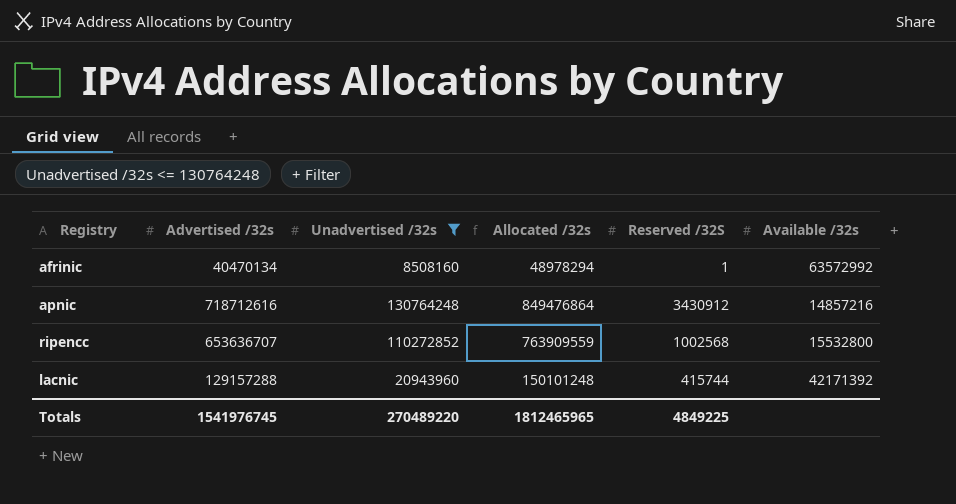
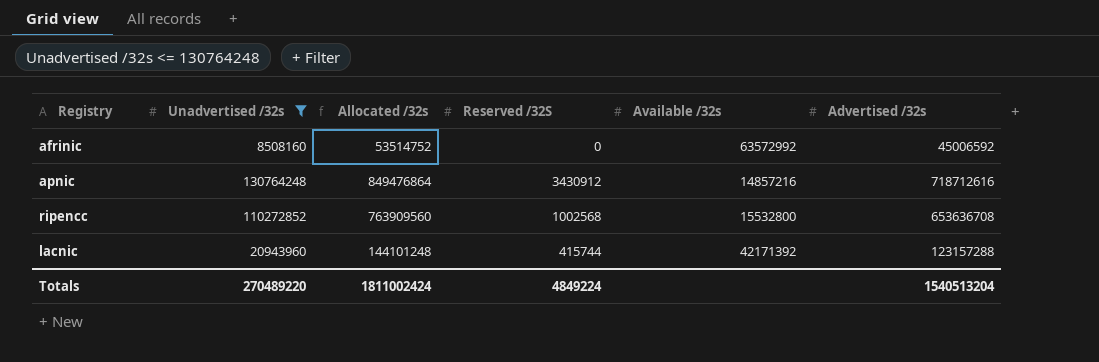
column Advertised /32s | position: 2 -> 6
afrinic | Allocated /32s: 48978294 -> 53514752
afrinic | Reserved /32S: 1 -> 0
afrinic | Advertised /32s: 40470134 -> 45006592
ripencc | Allocated /32s: 763909559 -> 763909560
ripencc | Advertised /32s: 653636707 -> 653636708
lacnic | Allocated /32s: 150101248 -> 144101248
lacnic | Advertised /32s: 129157288 -> 123157288
Totals | Allocated /32s: 1812465965 -> 1811002424
Totals | Reserved /32S: 4849225 -> 4849224
Totals | Advertised /32s: 1541976745 -> 1540513204

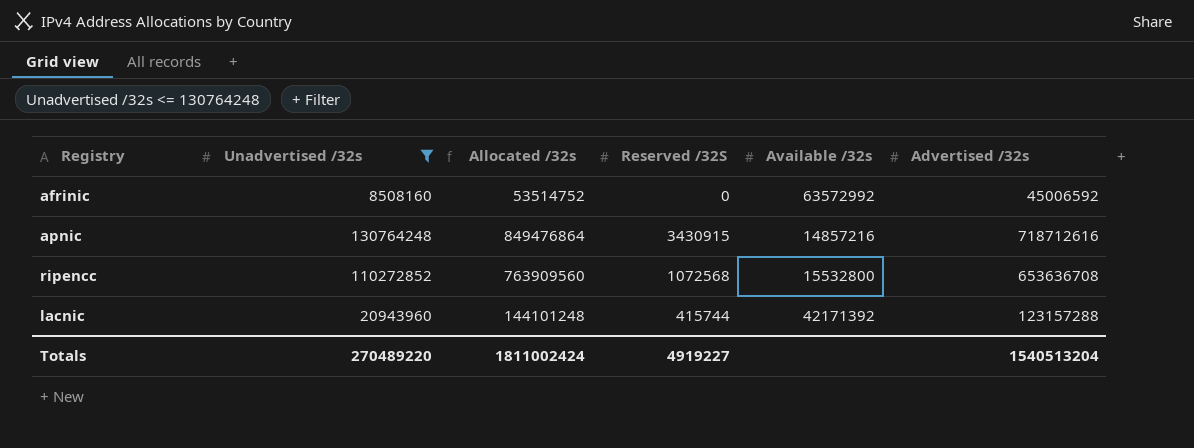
apnic | Reserved /32S: 3430912 -> 3430915
ripencc | Reserved /32S: 1002568 -> 1072568
Totals | Reserved /32S: 4849224 -> 4919227

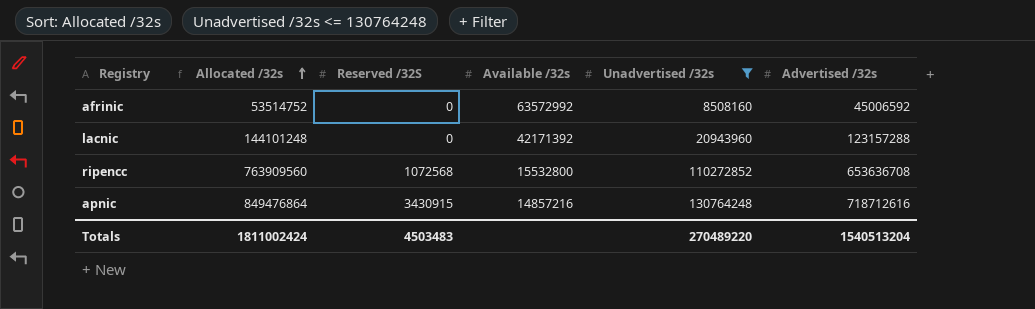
row order: none -> Allocated /32s ascending
column Unadvertised /32s | position: 2 -> 5
lacnic | Reserved /32S: 415744 -> 0
Totals | Reserved /32S: 4919227 -> 4503483

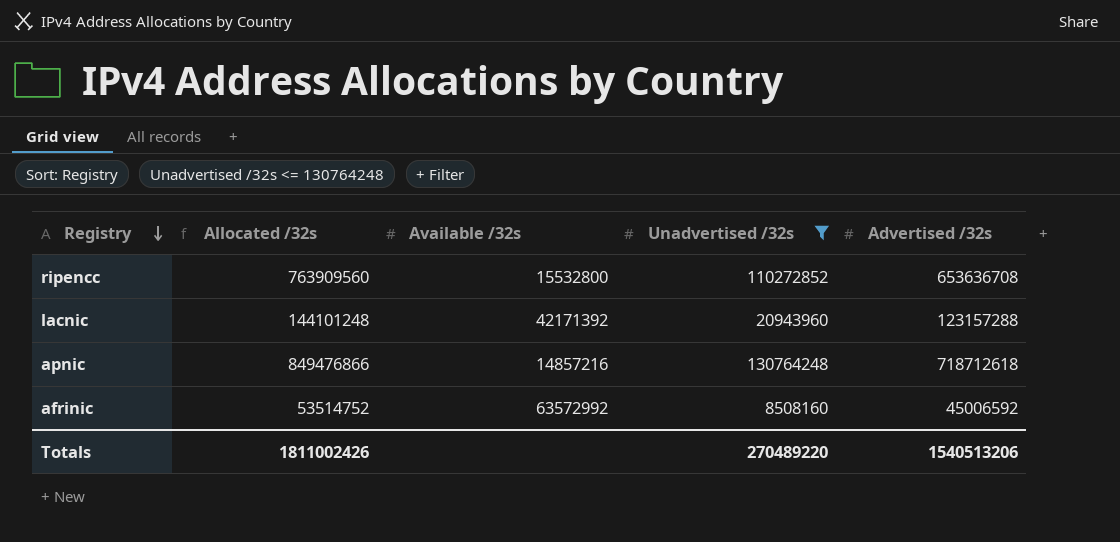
row order: Allocated /32s ascending -> Registry descending
column Reserved /32S | position: 3 -> none
apnic | Allocated /32s: 849476864 -> 849476866
apnic | Advertised /32s: 718712616 -> 718712618
Totals | Allocated /32s: 1811002424 -> 1811002426
Totals | Advertised /32s: 1540513204 -> 1540513206

